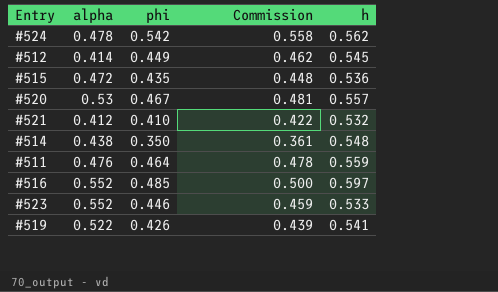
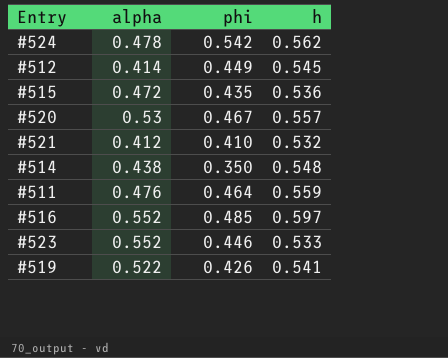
column Commission | formula: [phi] * 1.03 -> none

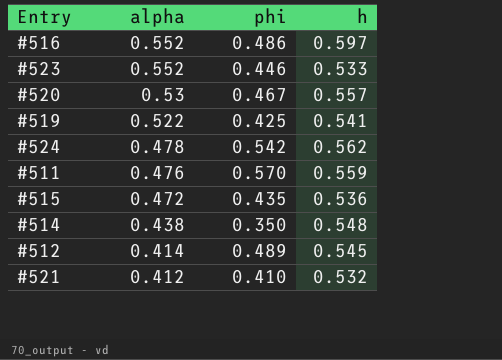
row order: none -> alpha descending
#516 | phi: 0.485 -> 0.486
#519 | phi: 0.426 -> 0.425
#511 | phi: 0.464 -> 0.570
#512 | phi: 0.449 -> 0.489

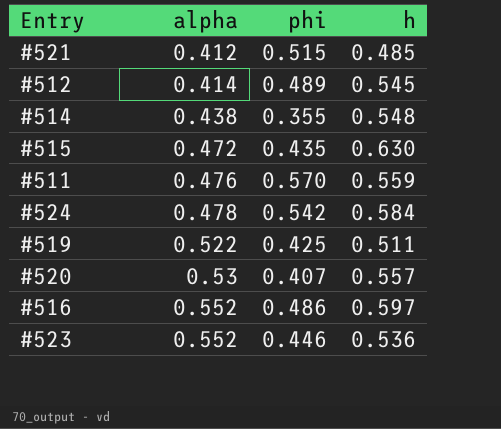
row order: alpha descending -> alpha ascending
#521 | phi: 0.410 -> 0.515
#521 | h: 0.532 -> 0.485
#514 | phi: 0.350 -> 0.355
#515 | h: 0.536 -> 0.630
#524 | h: 0.562 -> 0.584
#519 | h: 0.541 -> 0.511
#520 | phi: 0.467 -> 0.407
#523 | h: 0.533 -> 0.536

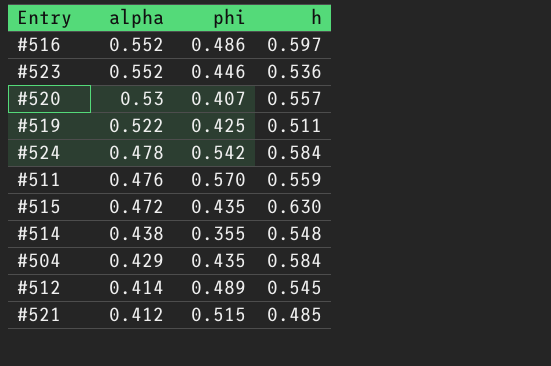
row order: alpha ascending -> alpha descending
row #504: none -> 0.429 | 0.435 | 0.584

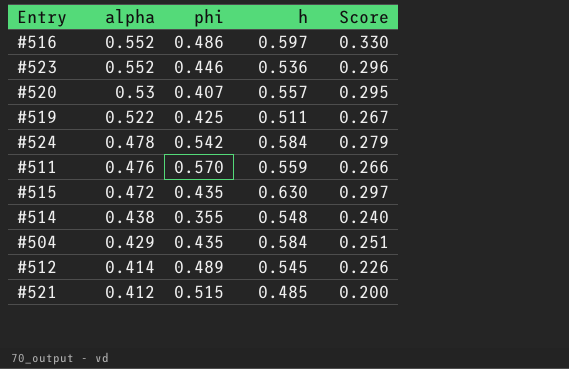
column Score | formula: none -> [alpha] * [h]

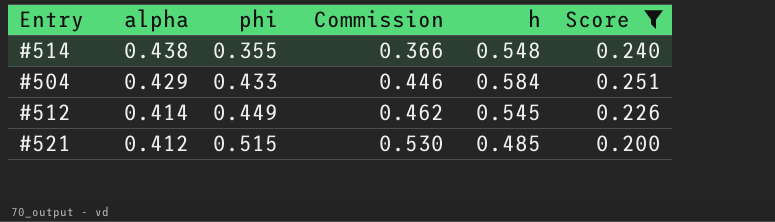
filter: none -> Score <= 0.251
column Commission | formula: none -> [phi] * 1.03
#504 | phi: 0.435 -> 0.433
#512 | phi: 0.489 -> 0.449

